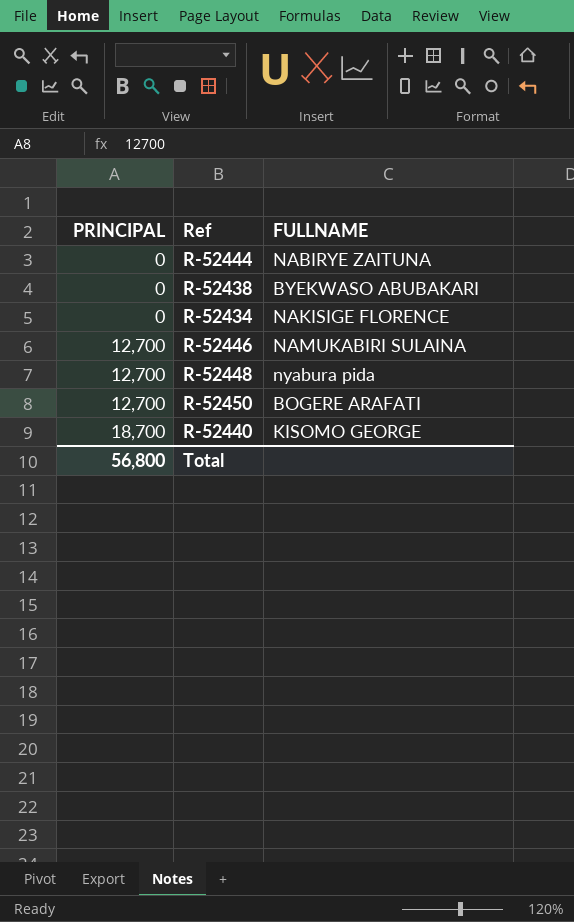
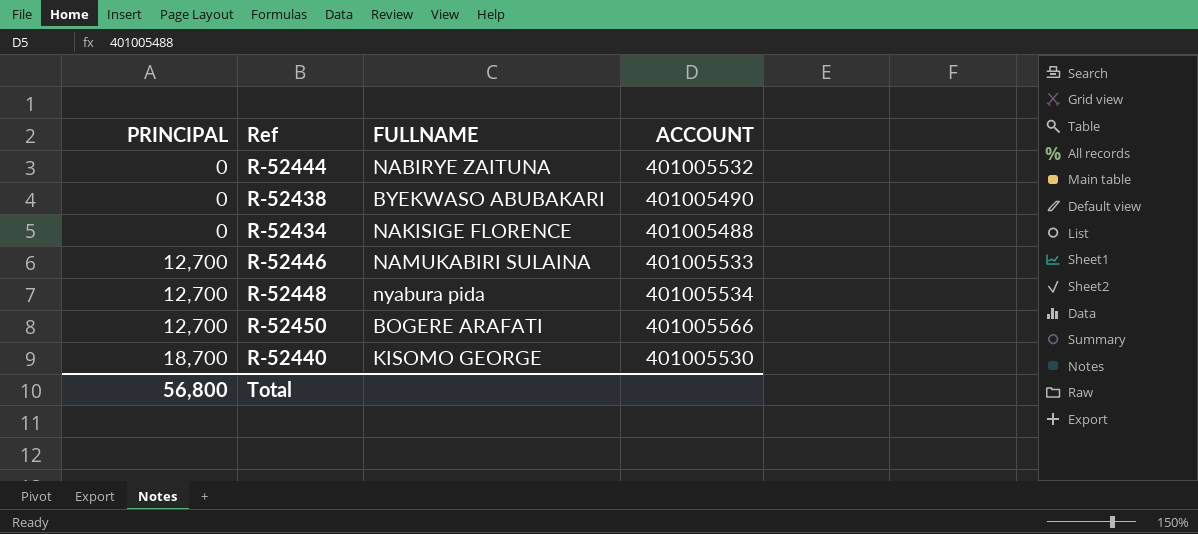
column ACCOUNT | position: none -> 4

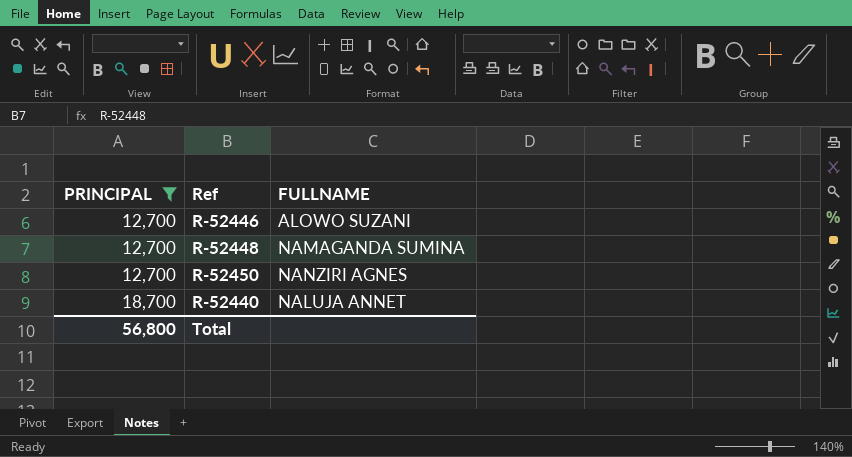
filter: none -> PRINCIPAL != 0
column ACCOUNT | position: 4 -> none
R-52446 | FULLNAME: NAMUKABIRI SULAINA -> ALOWO SUZANI
R-52448 | FULLNAME: nyabura pida -> NAMAGANDA SUMINA
R-52450 | FULLNAME: BOGERE ARAFATI -> NANZIRI AGNES
R-52440 | FULLNAME: KISOMO GEORGE -> NALUJA ANNET

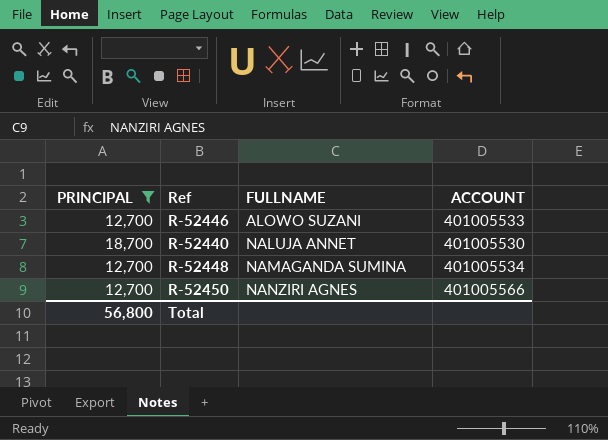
row order: PRINCIPAL ascending -> FULLNAME ascending
column ACCOUNT | position: none -> 4

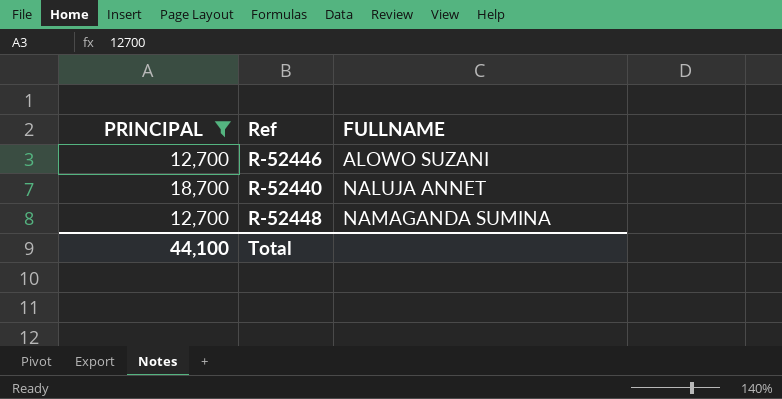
column ACCOUNT | position: 4 -> none
row R-52450: 12,700 | NANZIRI AGNES | 401005566 -> none
Total | PRINCIPAL: 56,800 -> 44,100

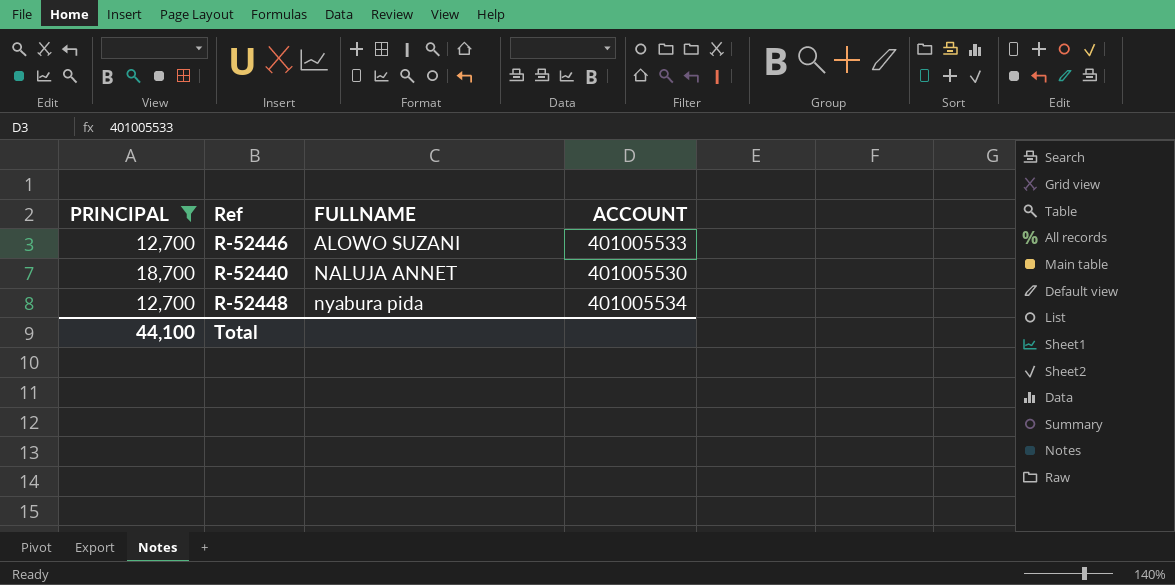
column ACCOUNT | position: none -> 4
R-52448 | FULLNAME: NAMAGANDA SUMINA -> nyabura pida

